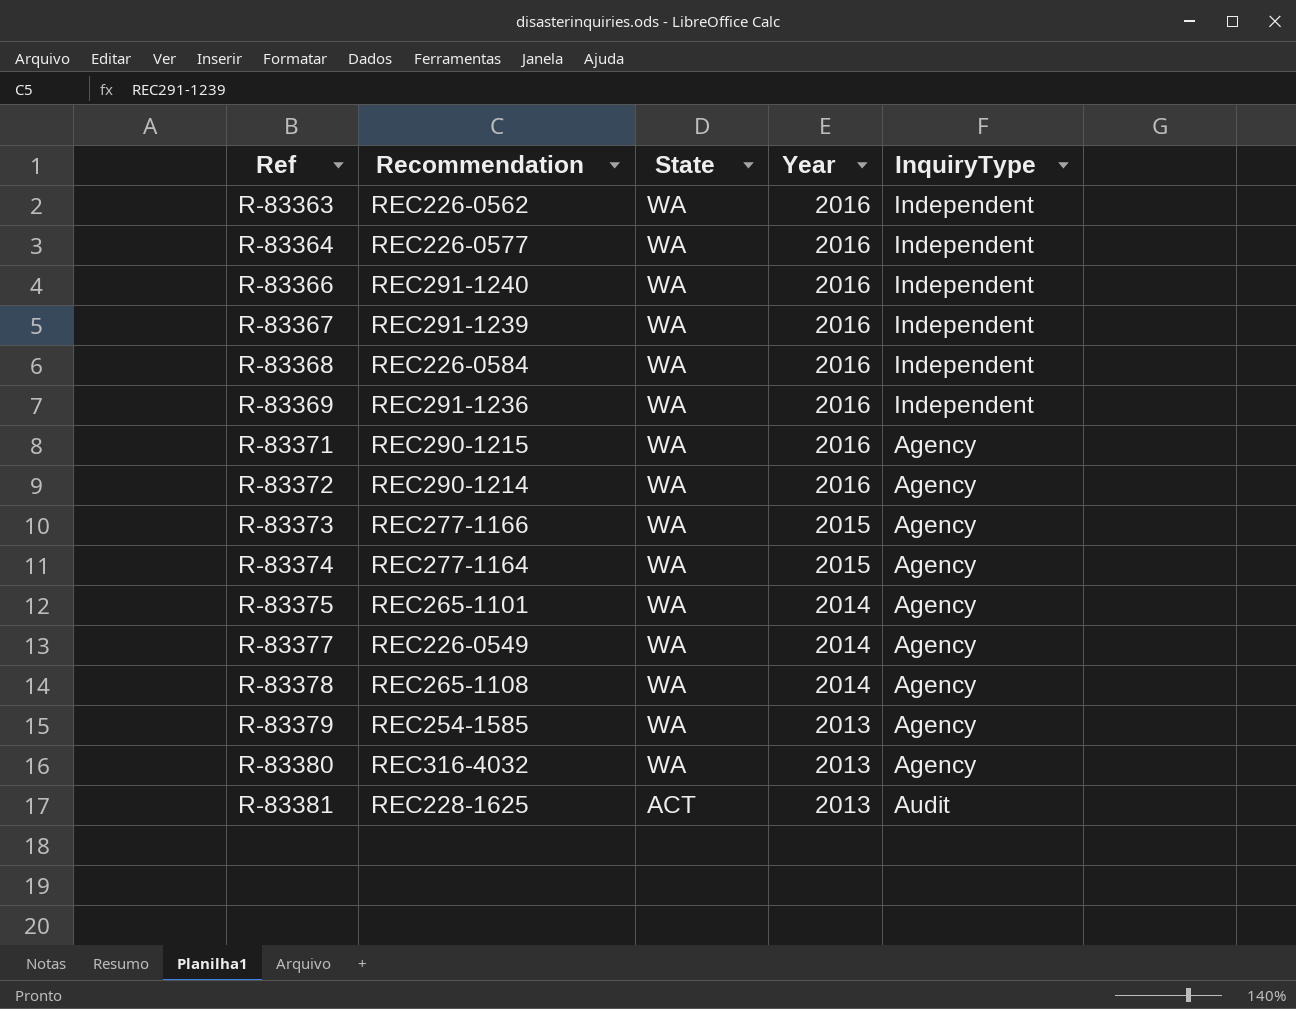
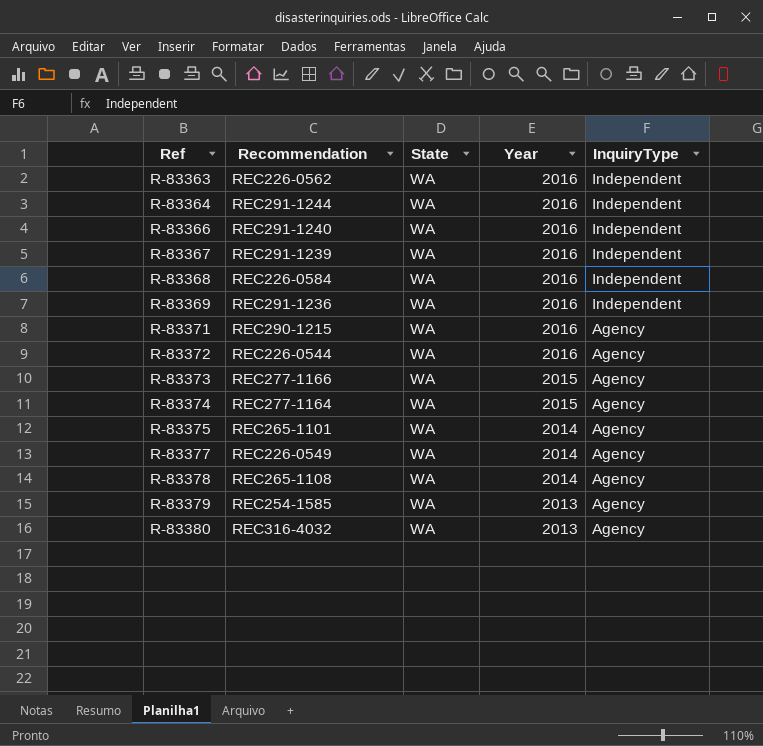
row R-83381: REC228-1625 | ACT | 2013 | Audit -> none
R-83364 | Recommendation: REC226-0577 -> REC291-1244
R-83372 | Recommendation: REC290-1214 -> REC226-0544

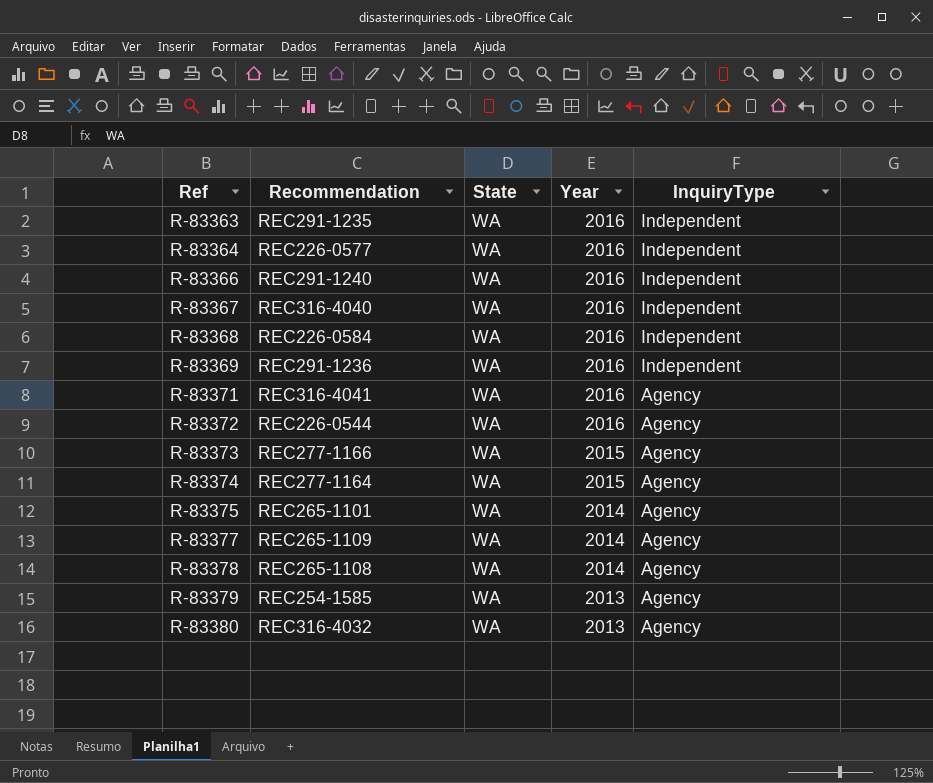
R-83363 | Recommendation: REC226-0562 -> REC291-1235
R-83364 | Recommendation: REC291-1244 -> REC226-0577
R-83367 | Recommendation: REC291-1239 -> REC316-4040
R-83371 | Recommendation: REC290-1215 -> REC316-4041
R-83377 | Recommendation: REC226-0549 -> REC265-1109

